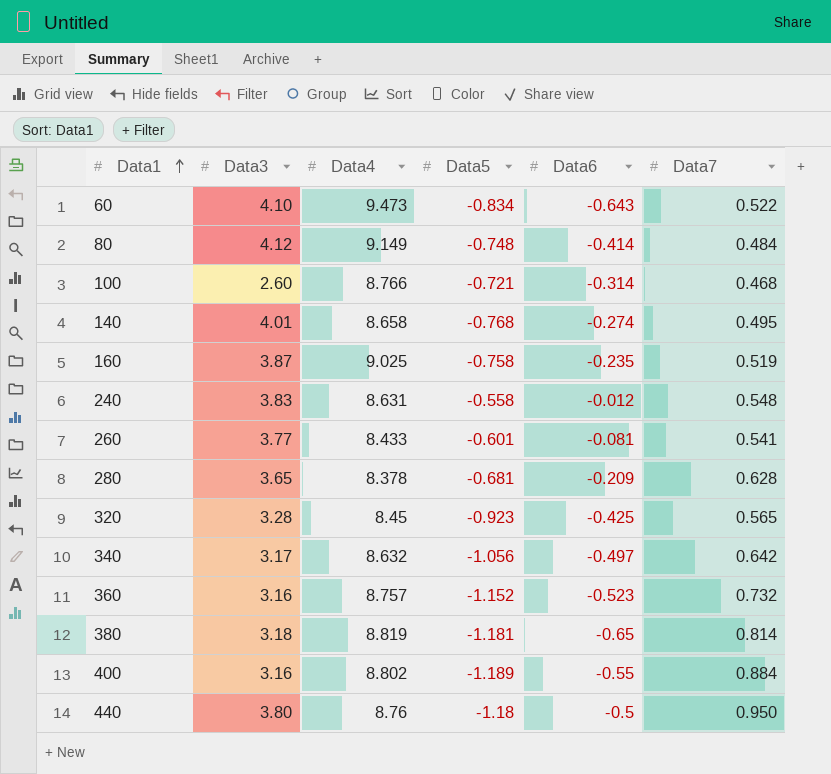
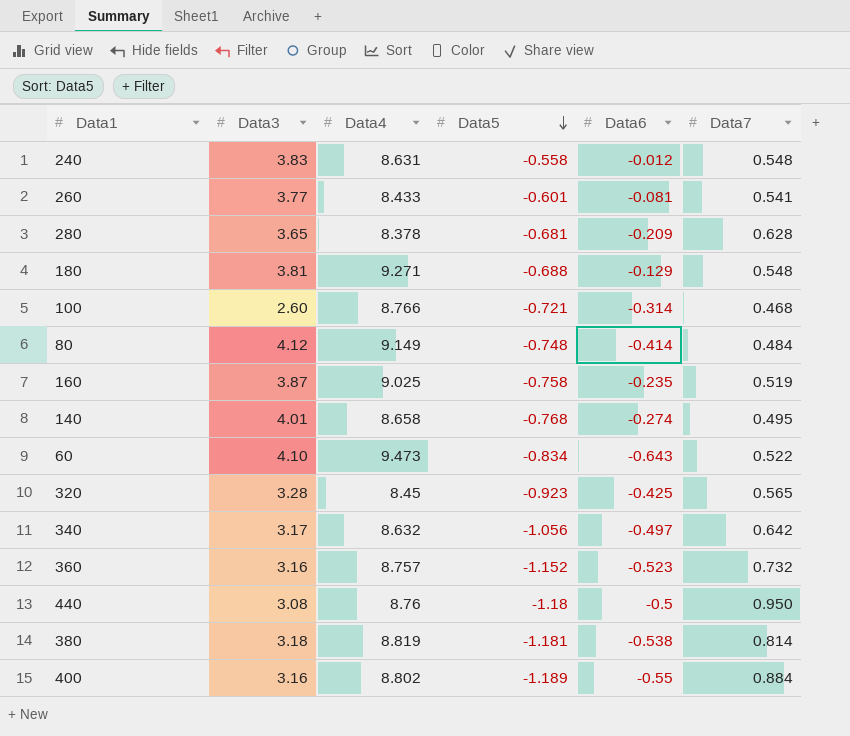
row order: Data1 ascending -> Data5 descending
row 180: none -> 3.81 | 9.271 | -0.688 | -0.129 | 0.548
440 | Data3: 3.80 -> 3.08
380 | Data6: -0.65 -> -0.538

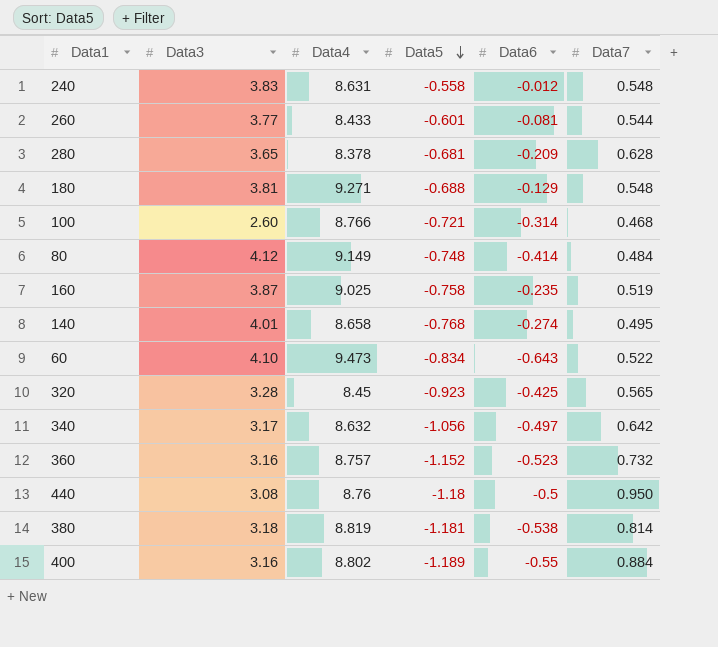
260 | Data7: 0.541 -> 0.544

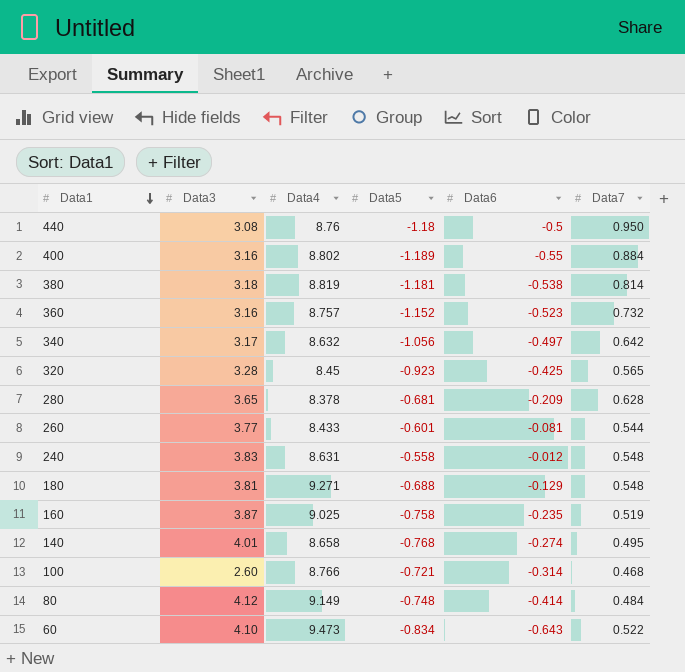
row order: Data5 descending -> Data1 descending

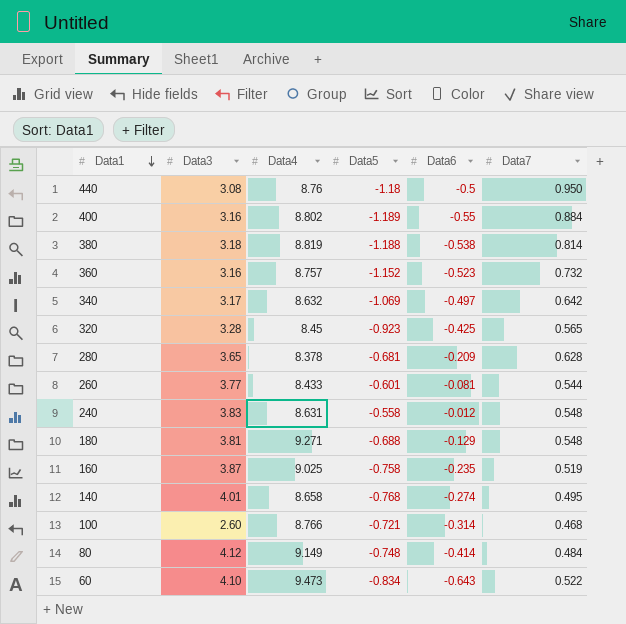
380 | Data5: -1.181 -> -1.188
340 | Data5: -1.056 -> -1.069

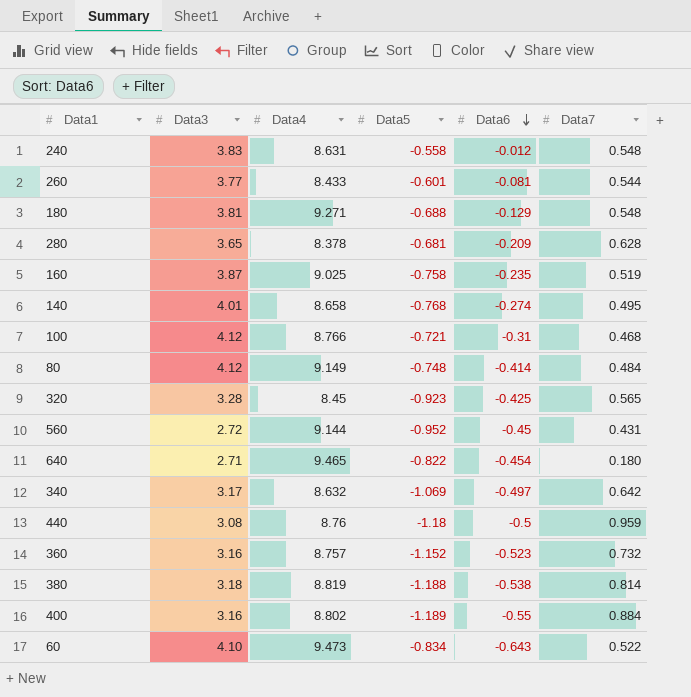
row order: Data1 descending -> Data6 descending
100 | Data3: 2.60 -> 4.12
100 | Data6: -0.314 -> -0.31
row 560: none -> 2.72 | 9.144 | -0.952 | -0.45 | 0.431
row 640: none -> 2.71 | 9.465 | -0.822 | -0.454 | 0.180
440 | Data7: 0.950 -> 0.959

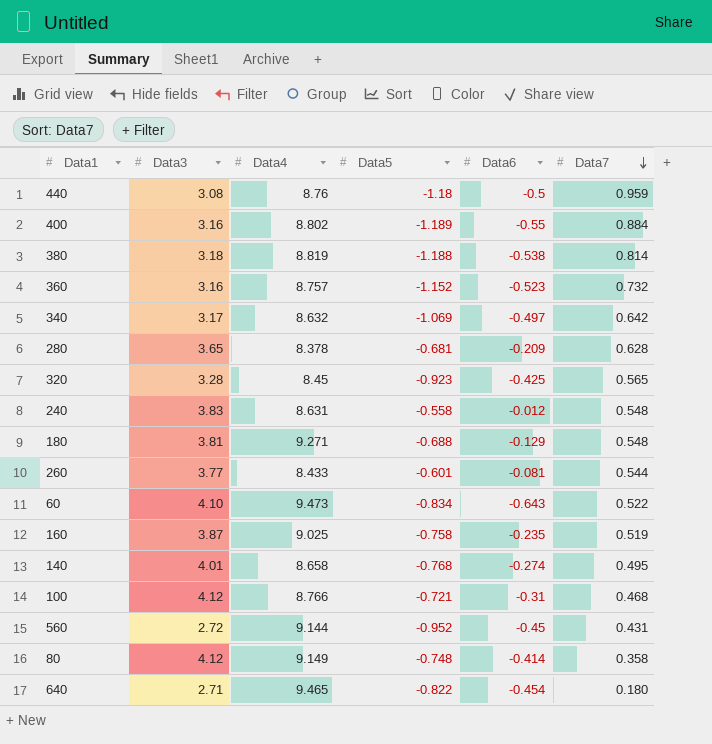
row order: Data6 descending -> Data7 descending
80 | Data7: 0.484 -> 0.358

